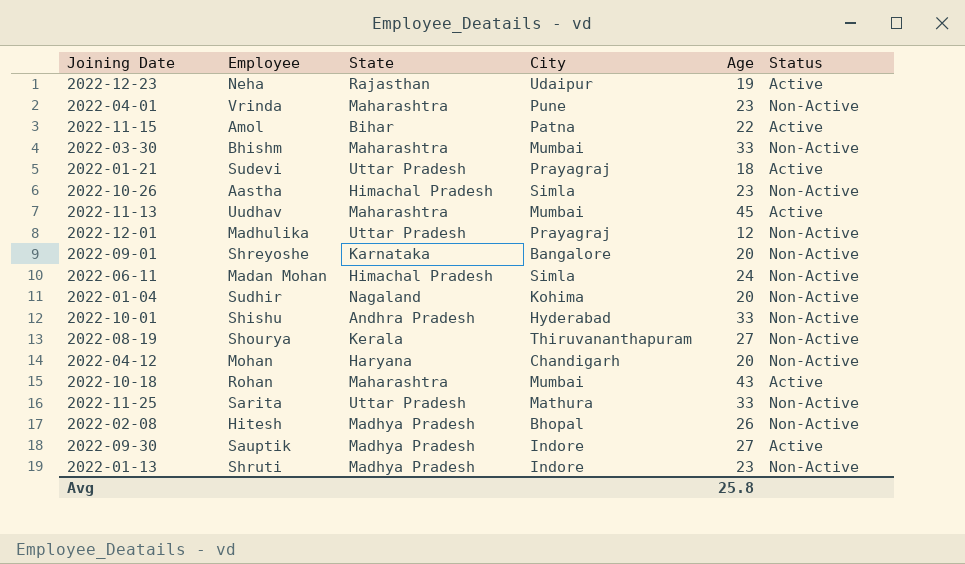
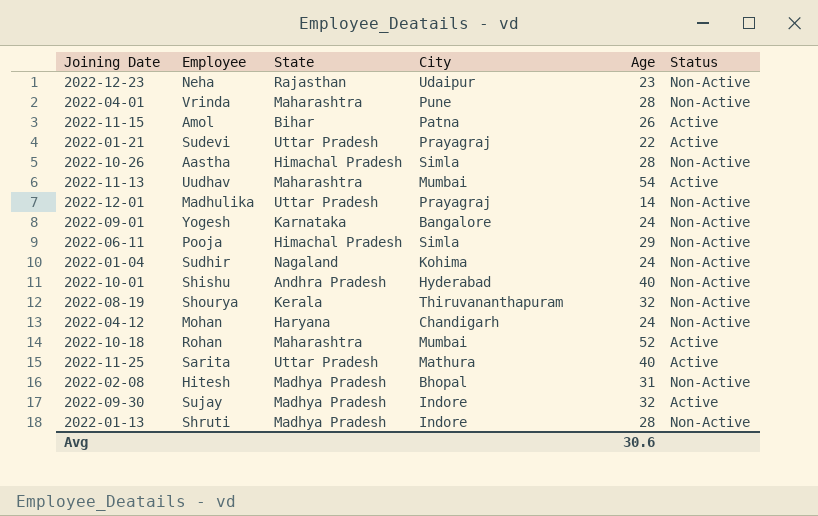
row 2022-03-30: Bhishm | Maharashtra | Mumbai | 33 | Non-Active -> none
2022-12-23 | Age: 19 -> 23
2022-12-23 | Status: Active -> Non-Active
2022-04-01 | Age: 23 -> 28
2022-11-15 | Age: 22 -> 26
2022-01-21 | Age: 18 -> 22
2022-10-26 | Age: 23 -> 28
2022-11-13 | Age: 45 -> 54
2022-12-01 | Age: 12 -> 14
2022-09-01 | Employee: Shreyoshe -> Yogesh
2022-09-01 | Age: 20 -> 24
2022-06-11 | Employee: Madan Mohan -> Pooja
2022-06-11 | Age: 24 -> 29
2022-01-04 | Age: 20 -> 24
2022-10-01 | Age: 33 -> 40
2022-08-19 | Age: 27 -> 32
2022-04-12 | Age: 20 -> 24
2022-10-18 | Age: 43 -> 52
2022-11-25 | Age: 33 -> 40
2022-11-25 | Status: Non-Active -> Active
2022-02-08 | Age: 26 -> 31
2022-09-30 | Employee: Sauptik -> Sujay
2022-09-30 | Age: 27 -> 32
2022-01-13 | Age: 23 -> 28
Avg | Age: 25.8 -> 30.6

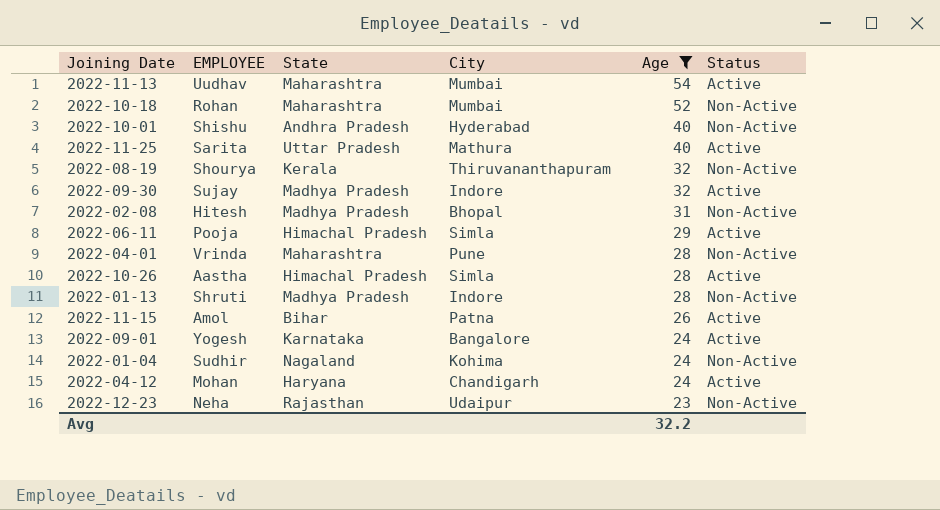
filter: none -> Age >= 23
row order: none -> Age descending
column name: Employee -> EMPLOYEE
2022-10-18 | Status: Active -> Non-Active
2022-06-11 | Status: Non-Active -> Active
2022-10-26 | Status: Non-Active -> Active
2022-09-01 | Status: Non-Active -> Active
2022-04-12 | Status: Non-Active -> Active
Avg | Age: 30.6 -> 32.2

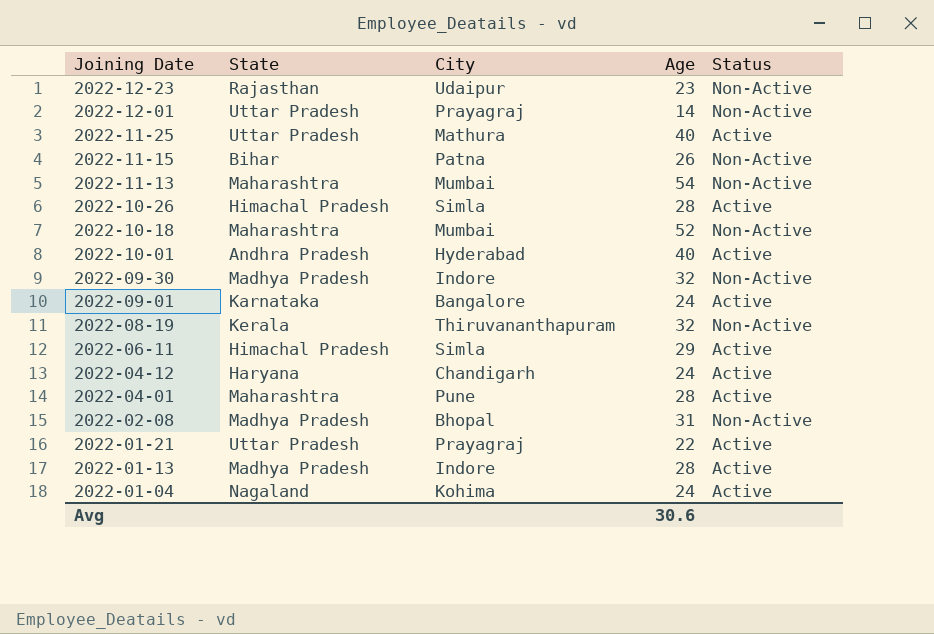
filter: Age >= 23 -> none
row order: Age descending -> Joining Date descending
column EMPLOYEE | position: 2 -> none
2022-11-15 | Status: Active -> Non-Active
2022-11-13 | Status: Active -> Non-Active
2022-10-01 | Status: Non-Active -> Active
2022-09-30 | Status: Active -> Non-Active
2022-04-01 | Status: Non-Active -> Active
2022-01-13 | Status: Non-Active -> Active
2022-01-04 | Status: Non-Active -> Active
Avg | Age: 32.2 -> 30.6

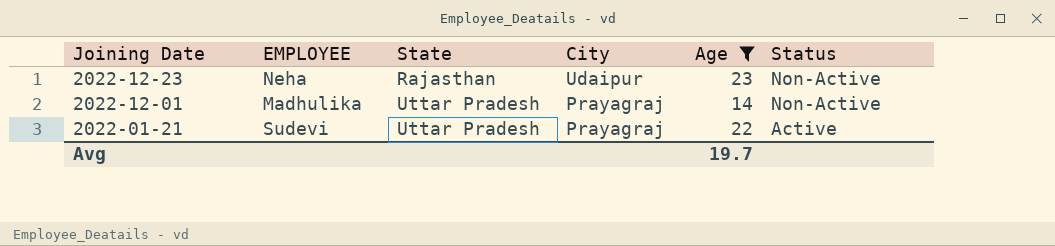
filter: none -> Age <= 23
column EMPLOYEE | position: none -> 2
Avg | Age: 30.6 -> 19.7

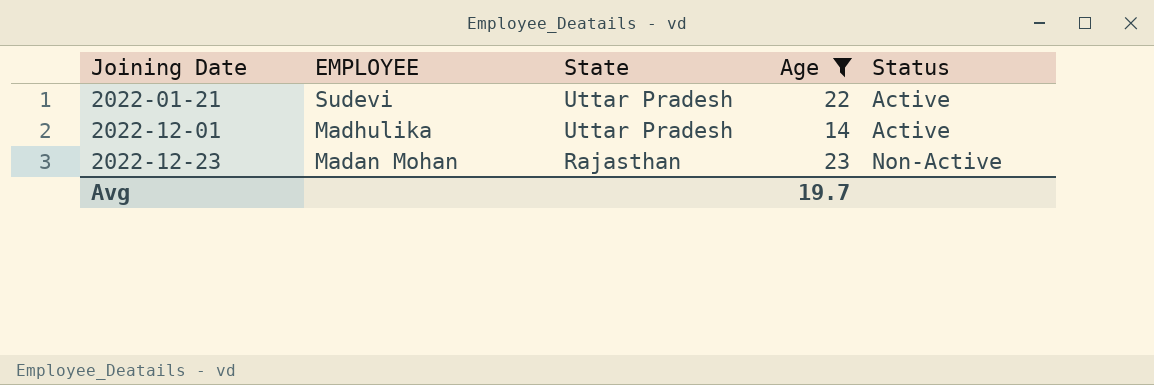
row order: Joining Date descending -> Joining Date ascending
column City | position: 4 -> none
2022-12-01 | Status: Non-Active -> Active
2022-12-23 | EMPLOYEE: Neha -> Madan Mohan

